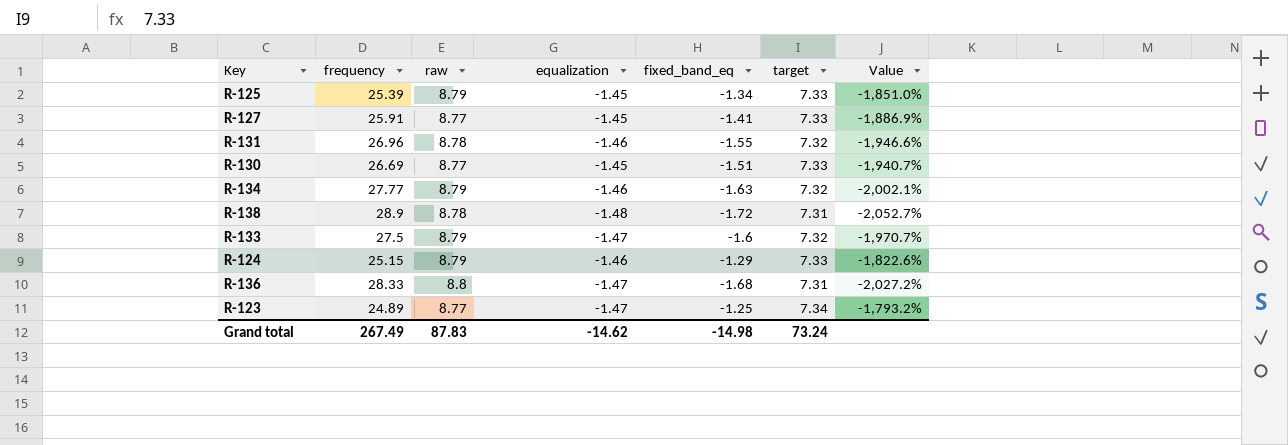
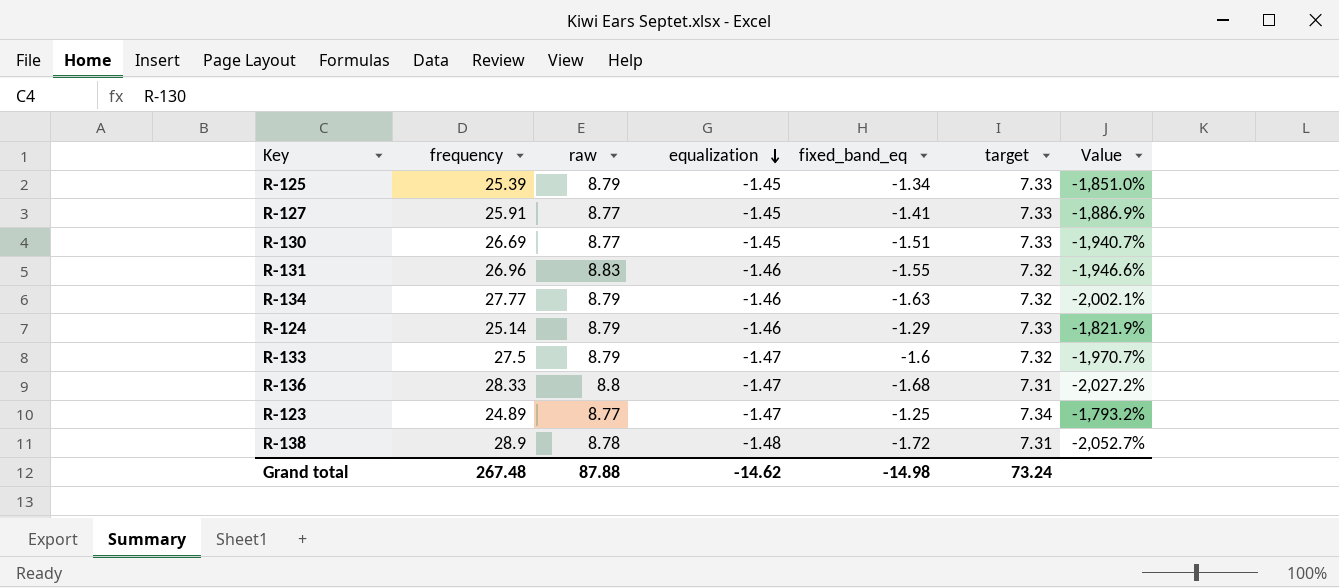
row order: none -> equalization descending
R-131 | raw: 8.78 -> 8.83
R-124 | frequency: 25.15 -> 25.14
R-124 | Value: -1,822.6% -> -1,821.9%
Grand total | frequency: 267.49 -> 267.48
Grand total | raw: 87.83 -> 87.88

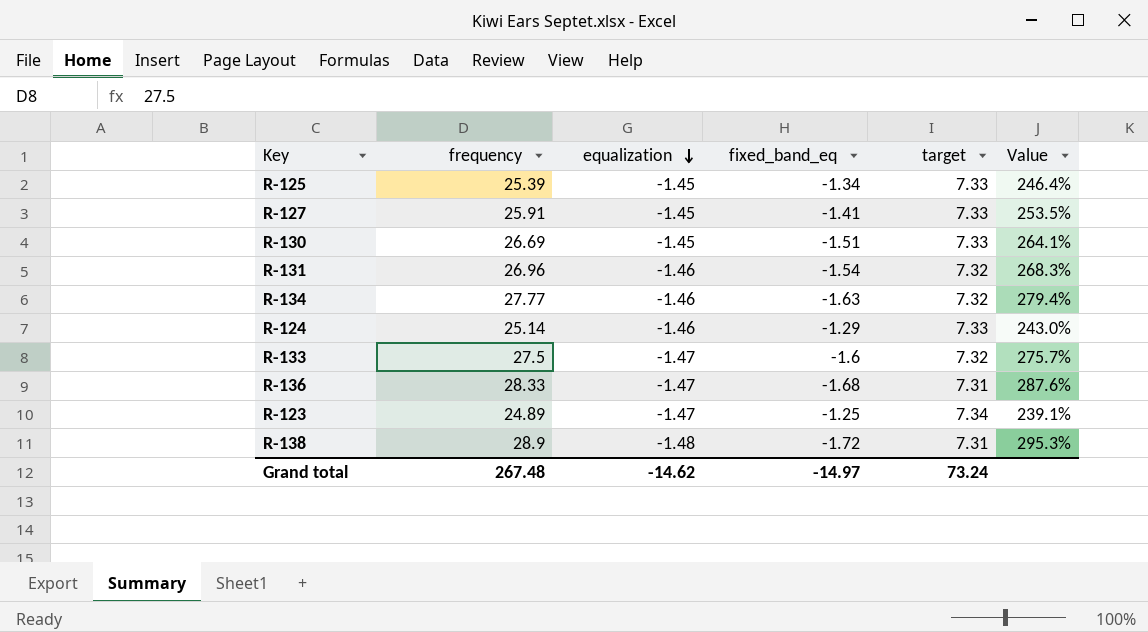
column raw | position: 3 -> none
column Value | formula: ([frequency] - [equalization]) / [equalization] -> ([frequency] - [target]) / [target]
R-131 | fixed_band_eq: -1.55 -> -1.54
Grand total | fixed_band_eq: -14.98 -> -14.97

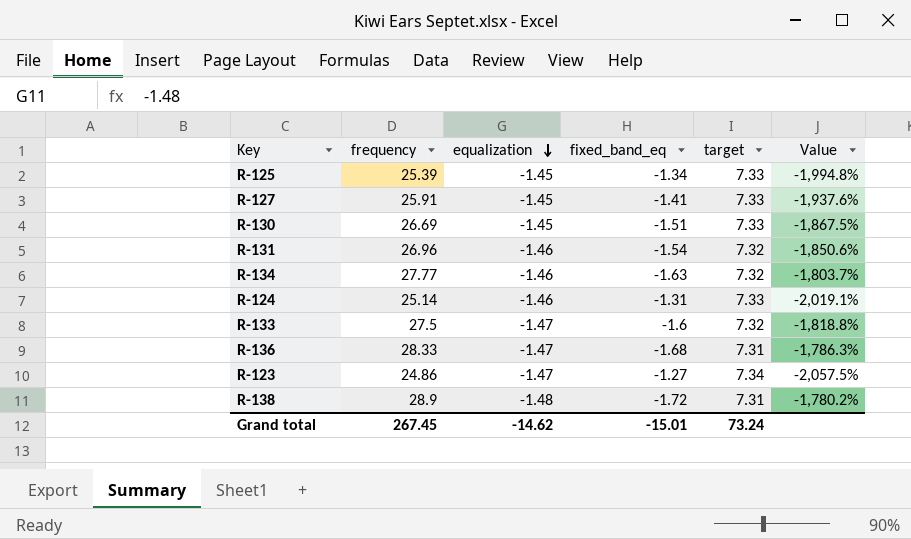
column Value | formula: ([frequency] - [target]) / [target] -> ([frequency] - [fixed_band_eq]) / [fixed_band_eq]
R-124 | fixed_band_eq: -1.29 -> -1.31
R-123 | frequency: 24.89 -> 24.86
R-123 | fixed_band_eq: -1.25 -> -1.27
Grand total | frequency: 267.48 -> 267.45
Grand total | fixed_band_eq: -14.97 -> -15.01

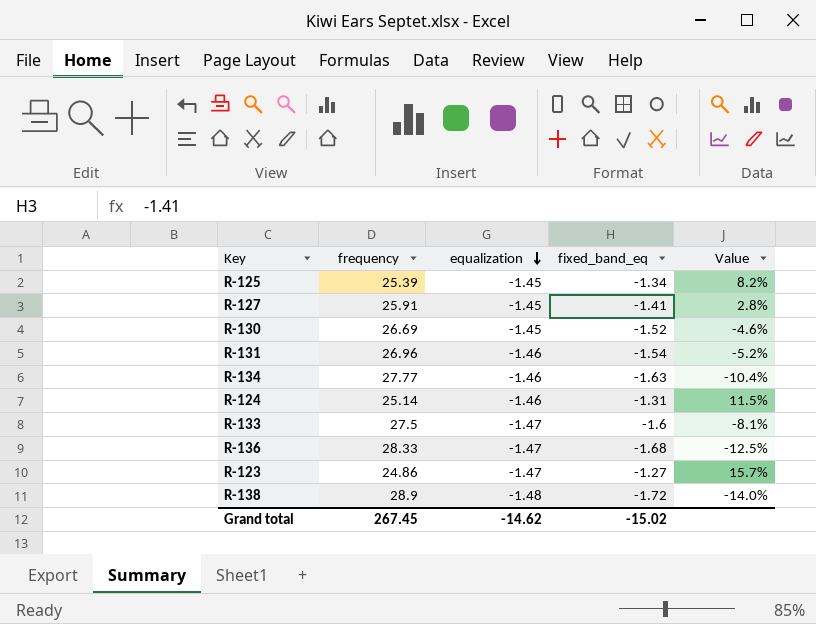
column target | position: 5 -> none
column Value | formula: ([frequency] - [fixed_band_eq]) / [fixed_band_eq] -> ([equalization] - [fixed_band_eq]) / [fixed_band_eq]
R-130 | fixed_band_eq: -1.51 -> -1.52
Grand total | fixed_band_eq: -15.01 -> -15.02

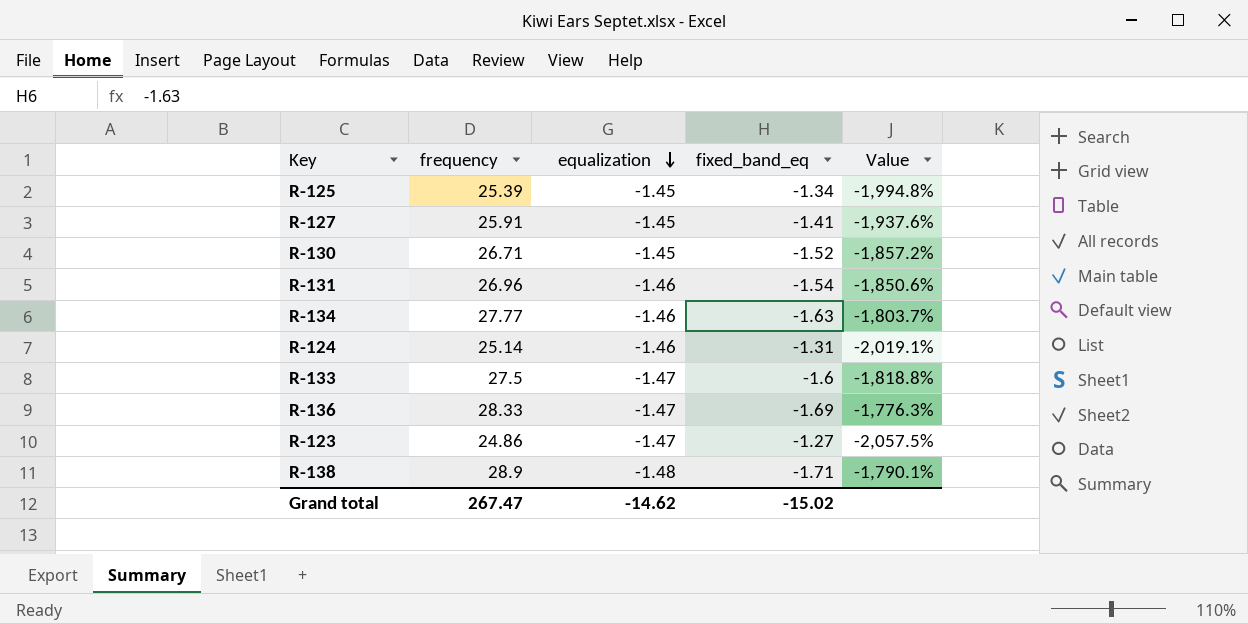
column Value | formula: ([equalization] - [fixed_band_eq]) / [fixed_band_eq] -> ([frequency] - [fixed_band_eq]) / [fixed_band_eq]
R-130 | frequency: 26.69 -> 26.71
R-136 | fixed_band_eq: -1.68 -> -1.69
R-138 | fixed_band_eq: -1.72 -> -1.71
Grand total | frequency: 267.45 -> 267.47

